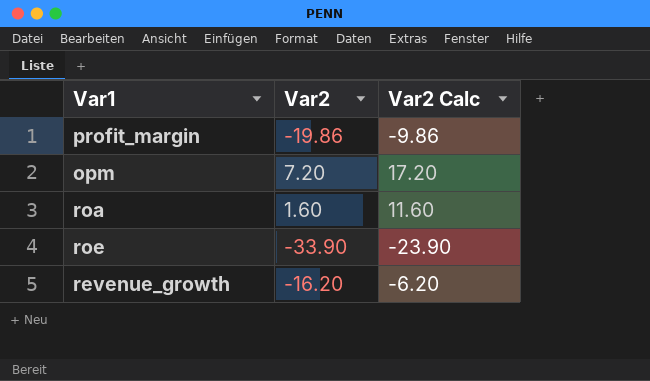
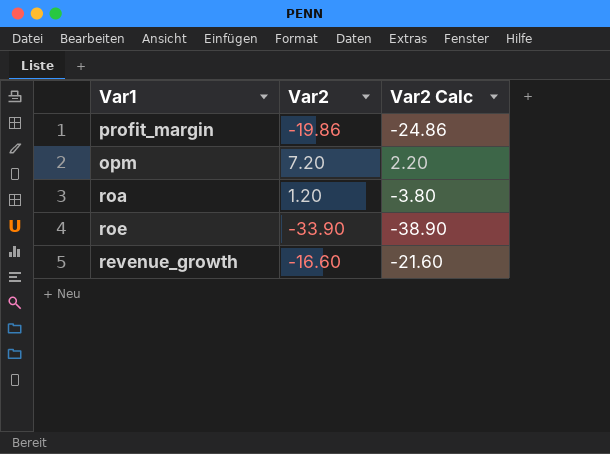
column Var2 Calc | formula: [Var2] + 10 -> [Var2] - 5
roa | Var2: 1.60 -> 1.20
revenue_growth | Var2: -16.20 -> -16.60

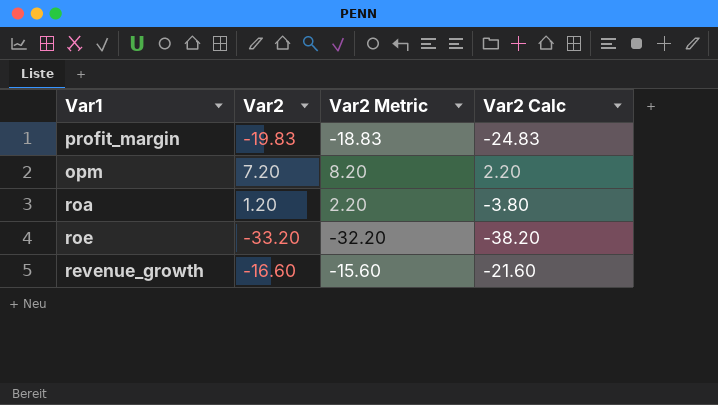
column Var2 Metric | formula: none -> [Var2] + 1
profit_margin | Var2: -19.86 -> -19.83
profit_margin | Var2 Calc: -24.86 -> -24.83
roe | Var2: -33.90 -> -33.20
roe | Var2 Calc: -38.90 -> -38.20

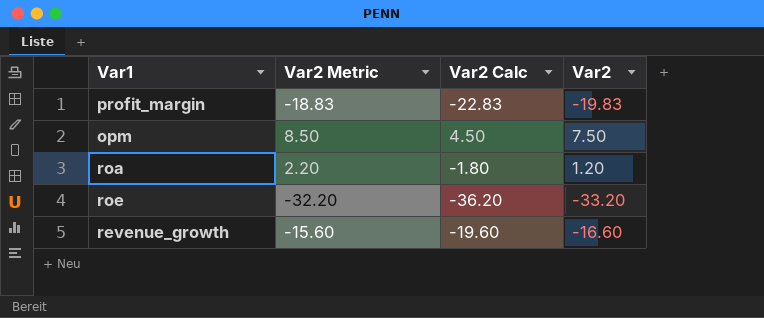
column Var2 Calc | formula: [Var2] - 5 -> [Var2] - 3
column Var2 | position: 2 -> 4
opm | Var2 Metric: 8.20 -> 8.50
opm | Var2: 7.20 -> 7.50

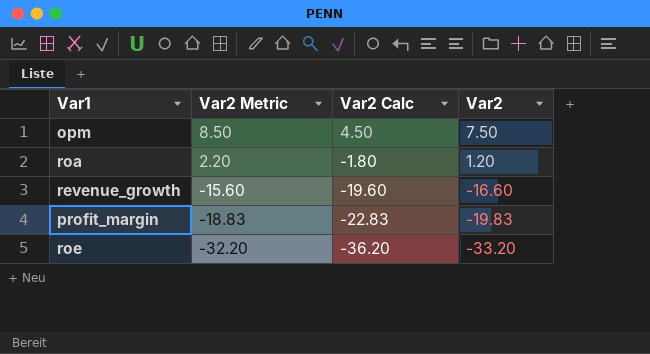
row order: none -> Var2 Metric descending

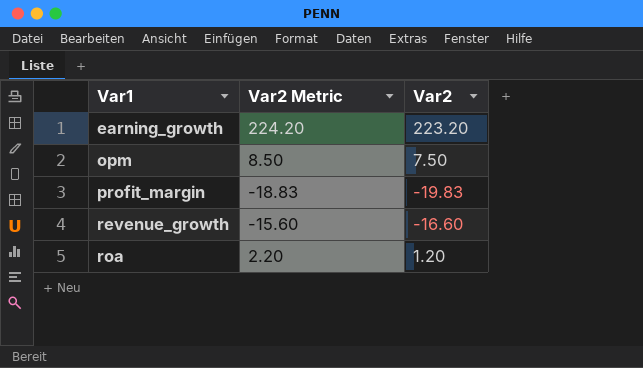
row order: Var2 Metric descending -> Var1 ascending
column Var2 Calc | formula: [Var2] - 3 -> none
row roe: -32.20 | -36.20 | -33.20 -> none
row earning_growth: none -> 224.20 | 223.20

